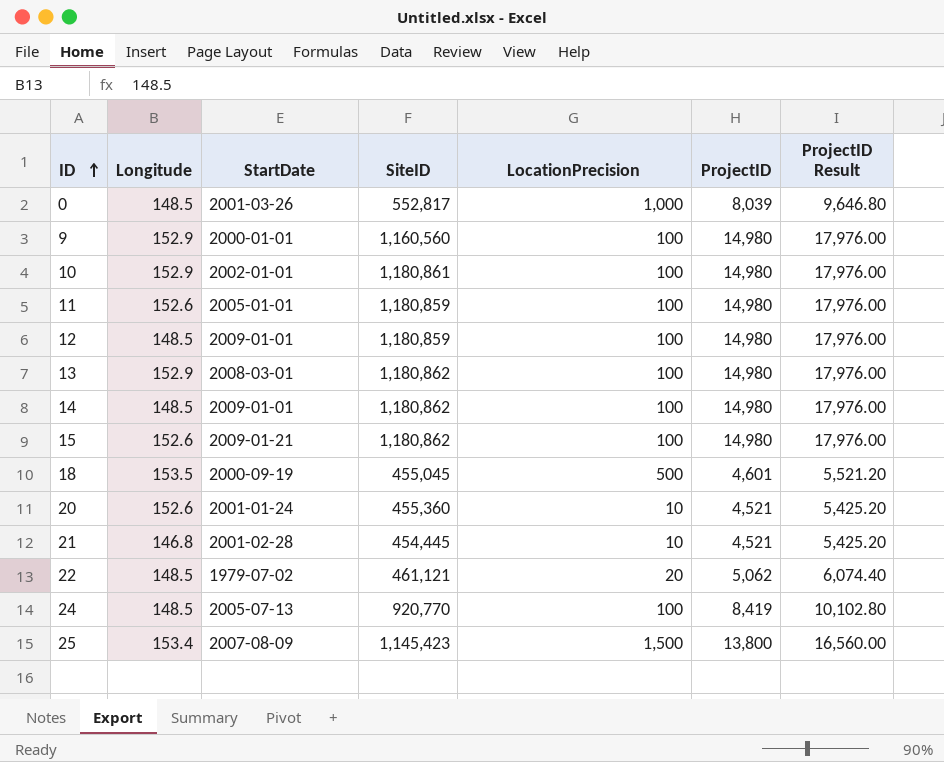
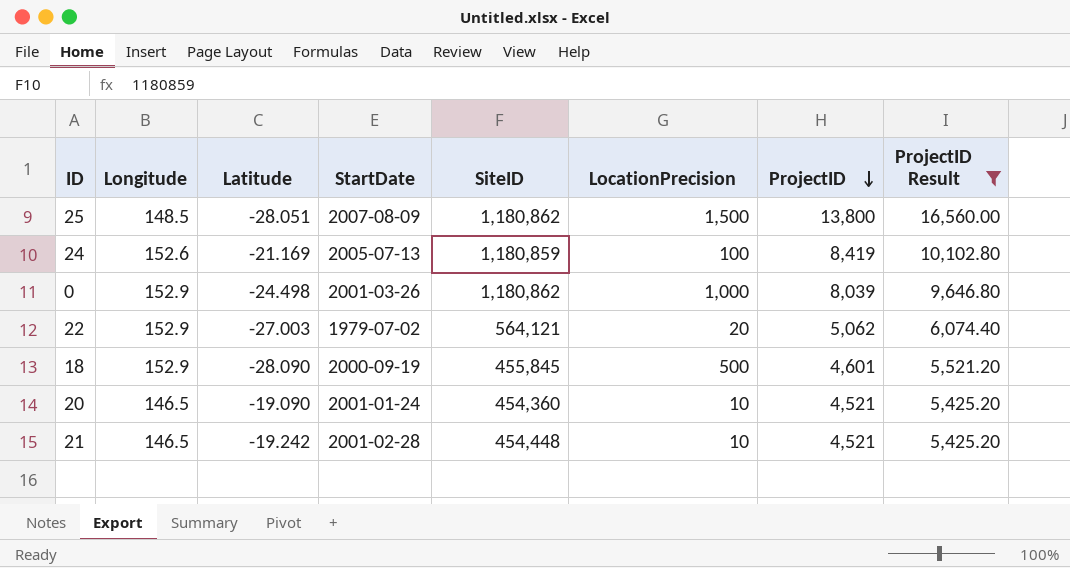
filter: none -> ProjectID Result != 17,976.00
row order: ID ascending -> ProjectID descending
column Latitude | position: none -> 3
25 | Longitude: 153.4 -> 148.5
25 | SiteID: 1,145,423 -> 1,180,862
24 | Longitude: 148.5 -> 152.6
24 | SiteID: 920,770 -> 1,180,859
0 | Longitude: 148.5 -> 152.9
0 | SiteID: 552,817 -> 1,180,862
22 | Longitude: 148.5 -> 152.9
22 | SiteID: 461,121 -> 564,121
18 | Longitude: 153.5 -> 152.9
18 | SiteID: 455,045 -> 455,845
20 | Longitude: 152.6 -> 146.5
20 | SiteID: 455,360 -> 454,360
21 | Longitude: 146.8 -> 146.5
21 | SiteID: 454,445 -> 454,448

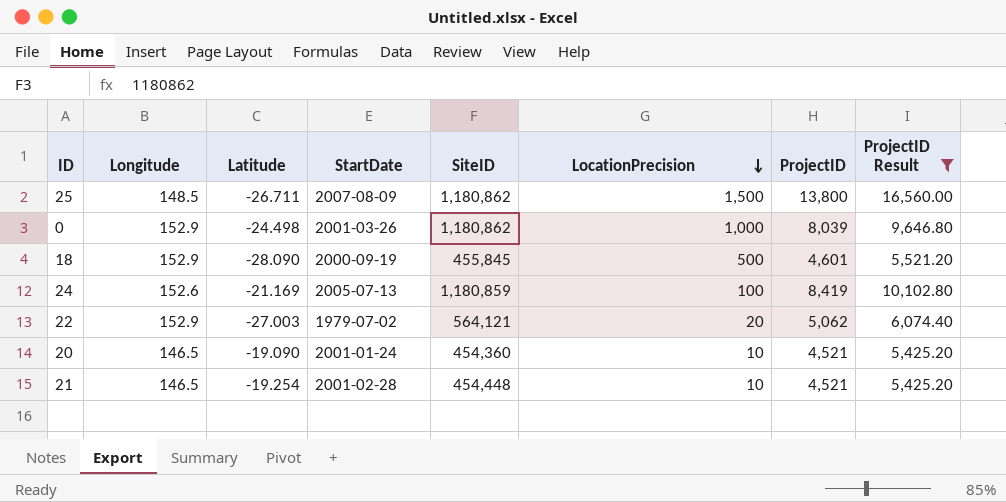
row order: ProjectID descending -> LocationPrecision descending
25 | Latitude: -28.051 -> -26.711
21 | Latitude: -19.242 -> -19.254

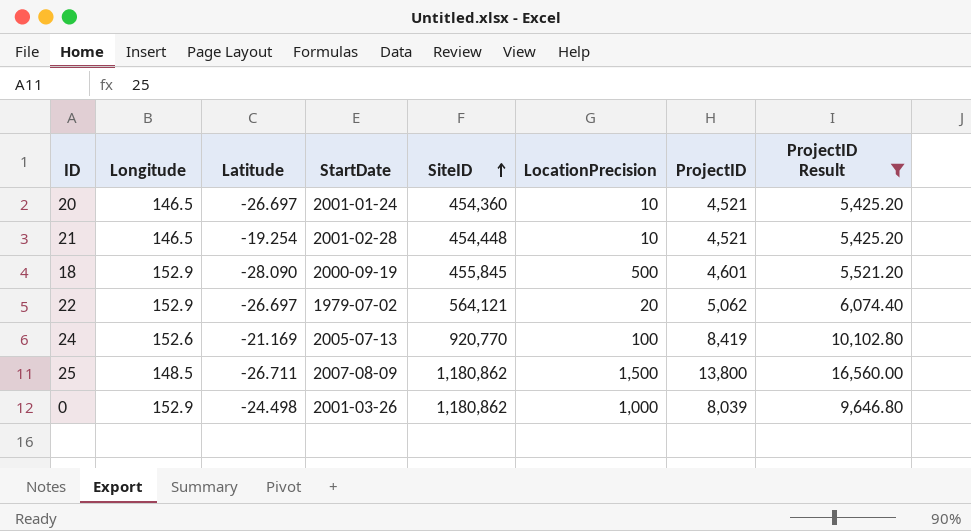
row order: LocationPrecision descending -> SiteID ascending
20 | Latitude: -19.090 -> -26.697
22 | Latitude: -27.003 -> -26.697
24 | SiteID: 1,180,859 -> 920,770

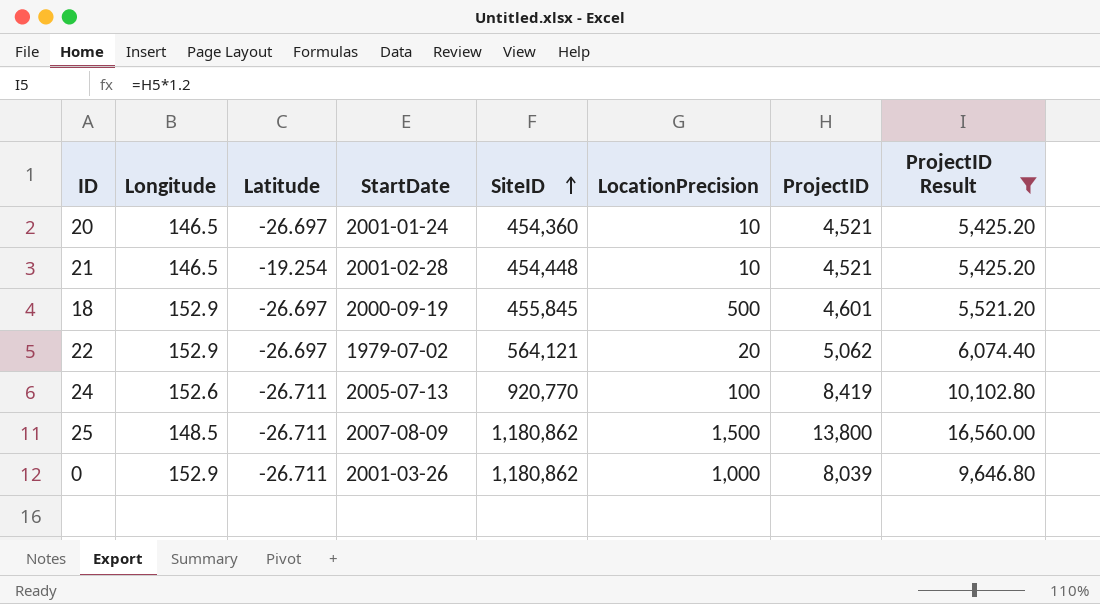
18 | Latitude: -28.090 -> -26.697
24 | Latitude: -21.169 -> -26.711
0 | Latitude: -24.498 -> -26.711

